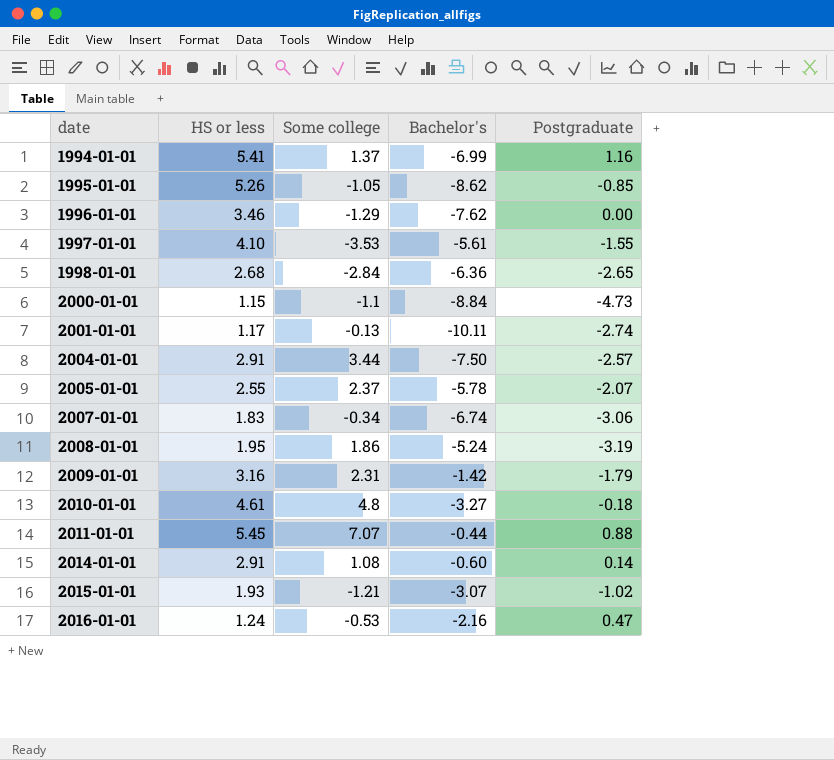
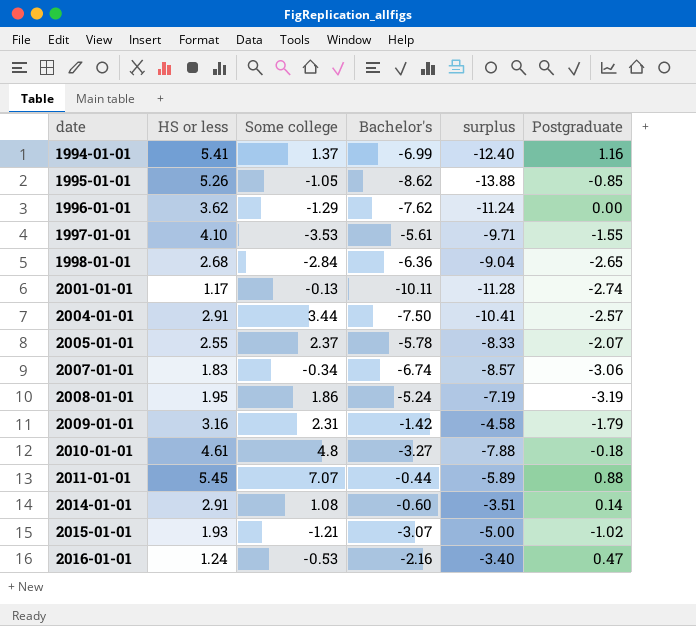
column surplus | formula: none -> [Bachelor's] - [HS or less]
row 2000-01-01: 1.15 | -1.1 | -8.84 | -4.73 -> none
1996-01-01 | HS or less: 3.46 -> 3.62

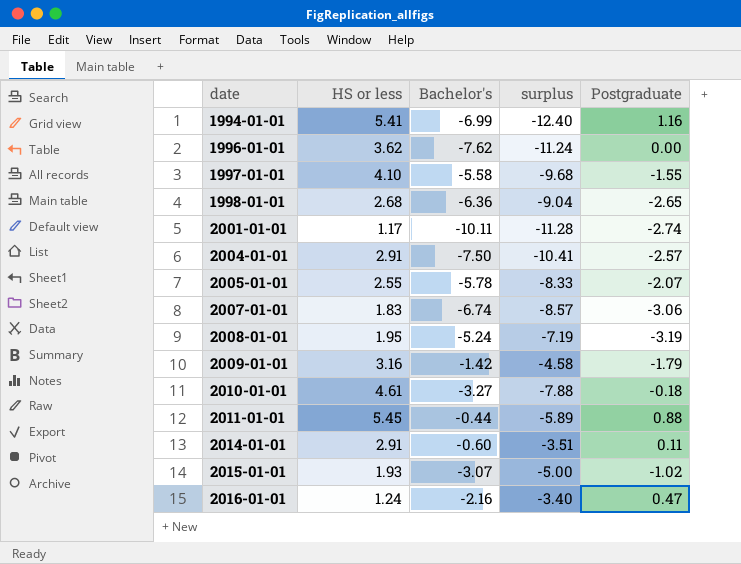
column Some college | position: 3 -> none
row 1995-01-01: 5.26 | -1.05 | -8.62 | -13.88 | -0.85 -> none
1997-01-01 | Bachelor's: -5.61 -> -5.58
1997-01-01 | surplus: -9.71 -> -9.68
2014-01-01 | Postgraduate: 0.14 -> 0.11

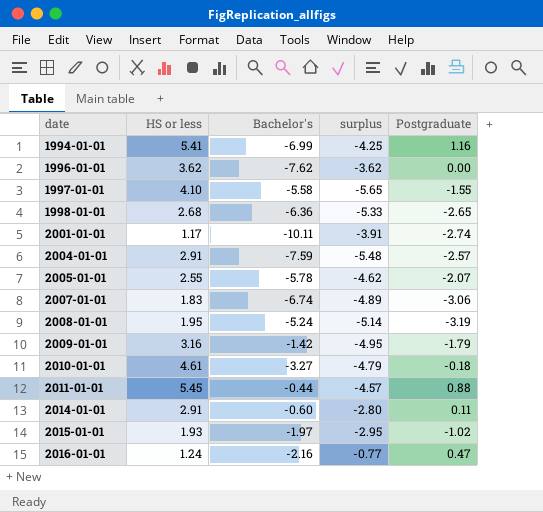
column surplus | formula: [Bachelor's] - [HS or less] -> [Postgraduate] - [HS or less]
2004-01-01 | Bachelor's: -7.50 -> -7.59
2015-01-01 | Bachelor's: -3.07 -> -1.97

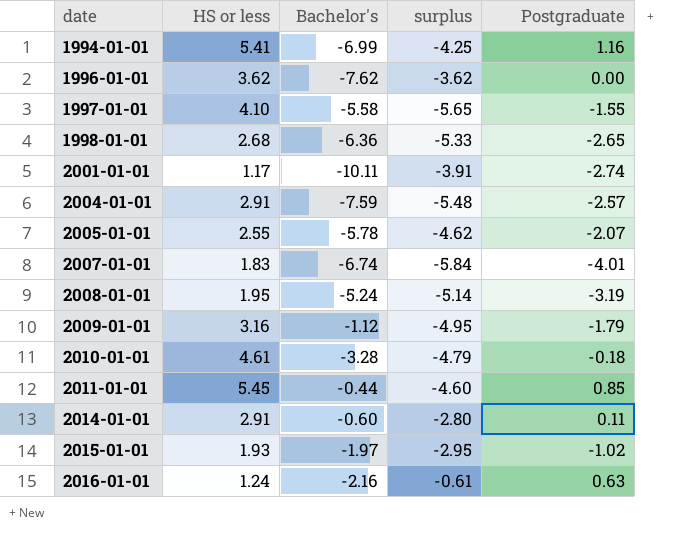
2007-01-01 | surplus: -4.89 -> -5.84
2007-01-01 | Postgraduate: -3.06 -> -4.01
2009-01-01 | Bachelor's: -1.42 -> -1.12
2010-01-01 | Bachelor's: -3.27 -> -3.28
2011-01-01 | surplus: -4.57 -> -4.60
2011-01-01 | Postgraduate: 0.88 -> 0.85
2016-01-01 | surplus: -0.77 -> -0.61
2016-01-01 | Postgraduate: 0.47 -> 0.63

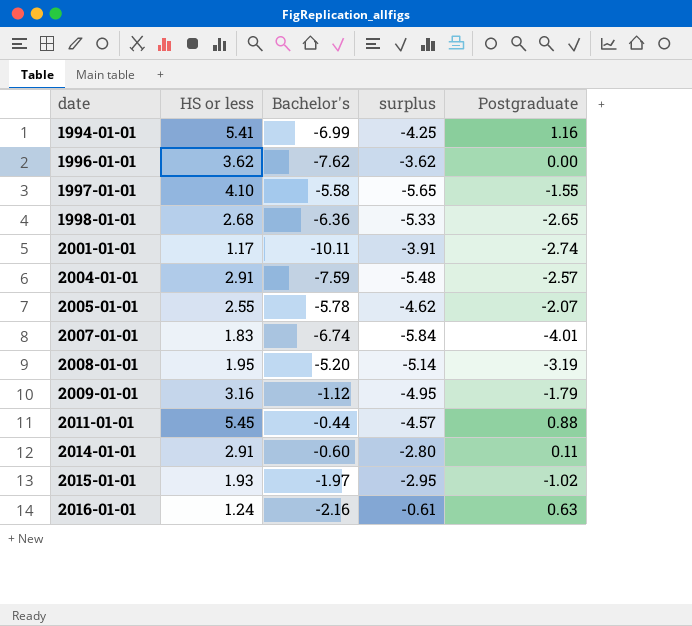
row 2010-01-01: 4.61 | -3.28 | -4.79 | -0.18 -> none
2008-01-01 | Bachelor's: -5.24 -> -5.20
2011-01-01 | surplus: -4.60 -> -4.57
2011-01-01 | Postgraduate: 0.85 -> 0.88

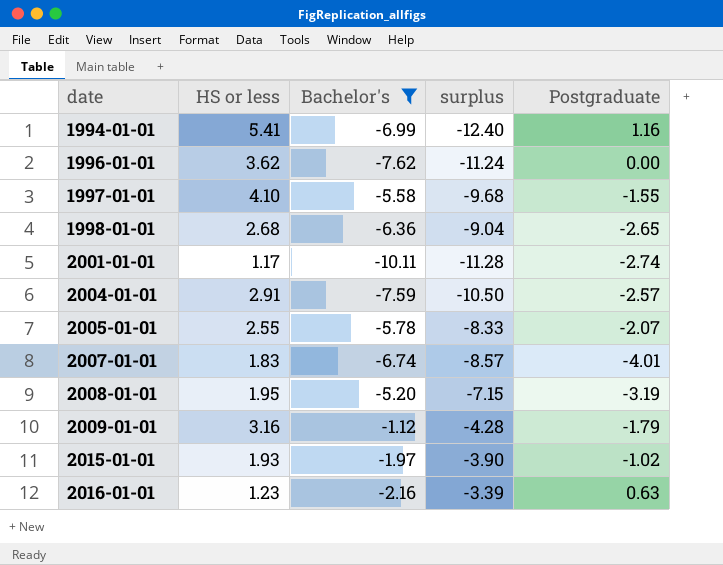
filter: none -> Bachelor's <= -1.12
column surplus | formula: [Postgraduate] - [HS or less] -> [Bachelor's] - [HS or less]
2016-01-01 | HS or less: 1.24 -> 1.23

